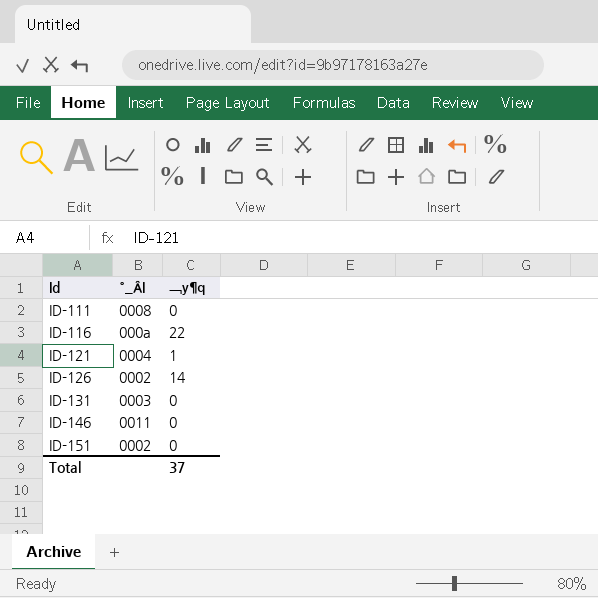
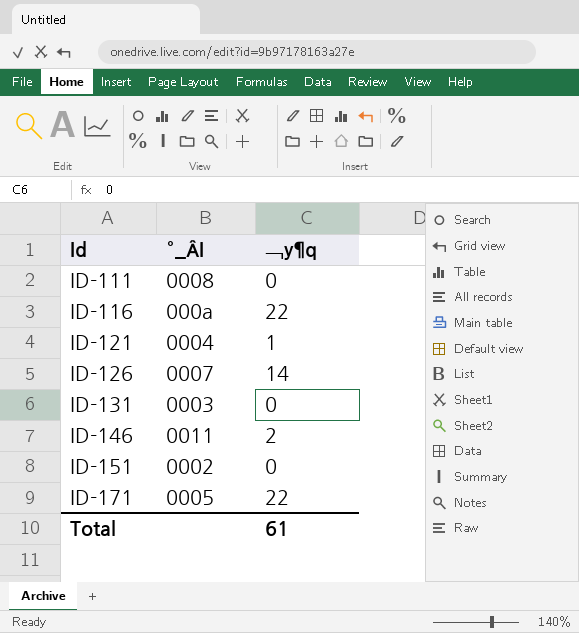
ID-126 | °_ÂI: 0002 -> 0007
ID-146 | ¬y¶q: 0 -> 2
row ID-171: none -> 0005 | 22
Total | ¬y¶q: 37 -> 61

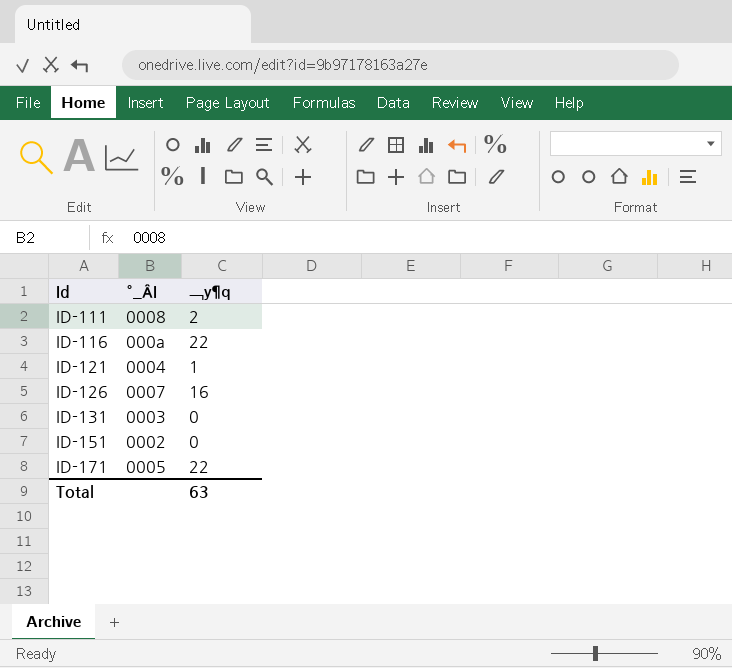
row ID-146: 0011 | 2 -> none
ID-111 | ¬y¶q: 0 -> 2
ID-126 | ¬y¶q: 14 -> 16
Total | ¬y¶q: 61 -> 63

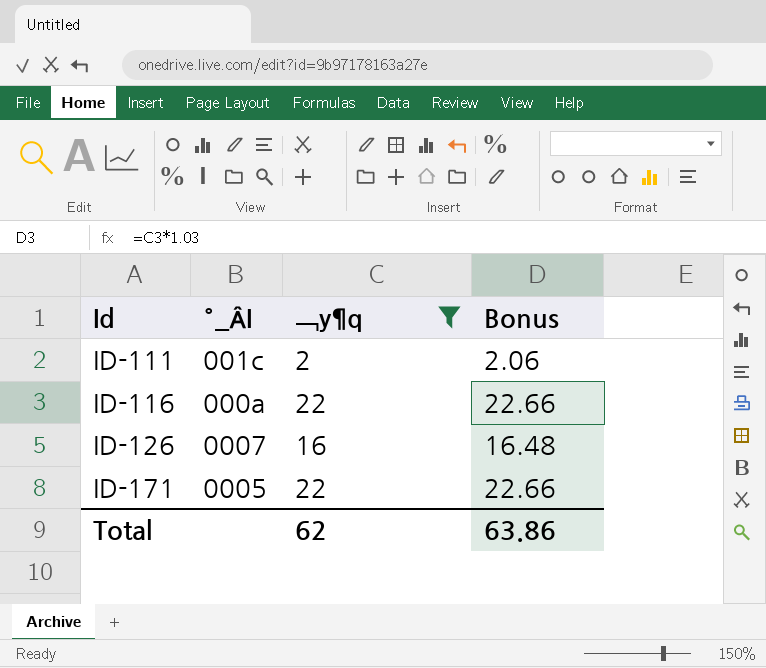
filter: none -> ¬y¶q >= 2
column Bonus | formula: none -> [¬y¶q] * 1.03
ID-111 | °_ÂI: 0008 -> 001c
Total | ¬y¶q: 63 -> 62

